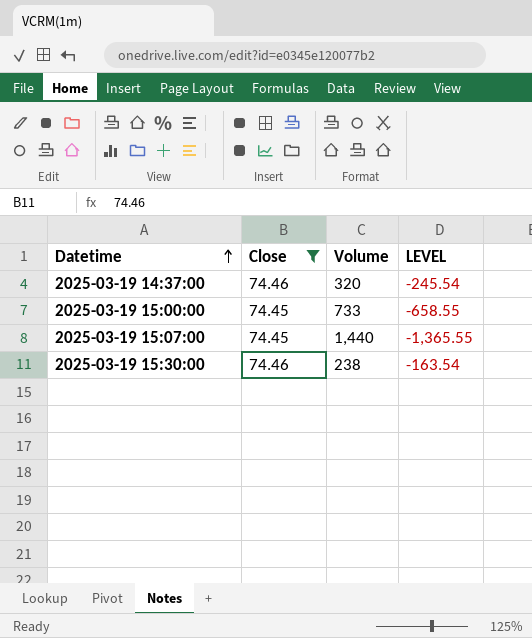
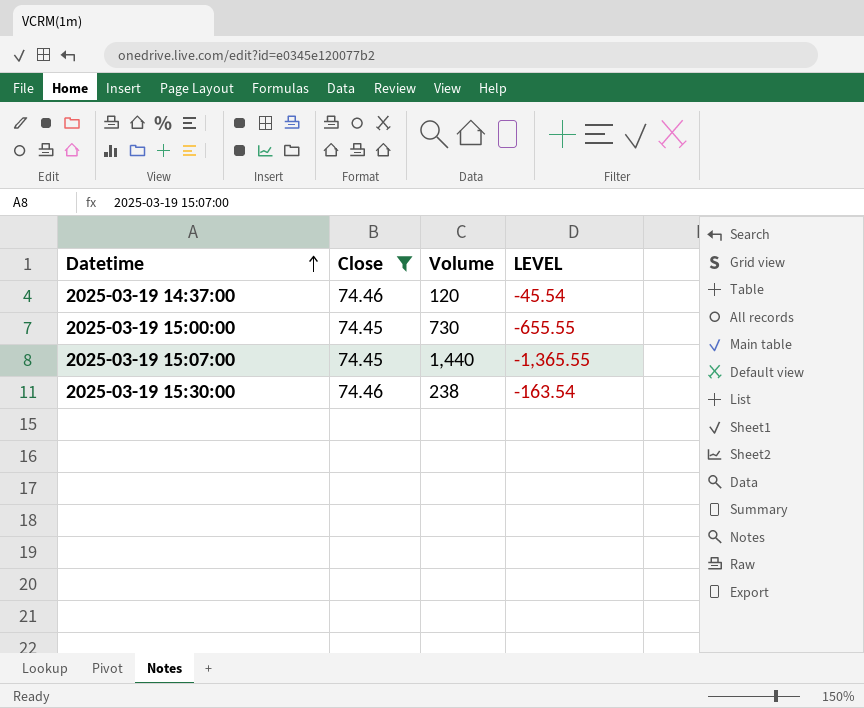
2025-03-19 14:37:00 | Volume: 320 -> 120
2025-03-19 14:37:00 | LEVEL: -245.54 -> -45.54
2025-03-19 15:00:00 | Volume: 733 -> 730
2025-03-19 15:00:00 | LEVEL: -658.55 -> -655.55

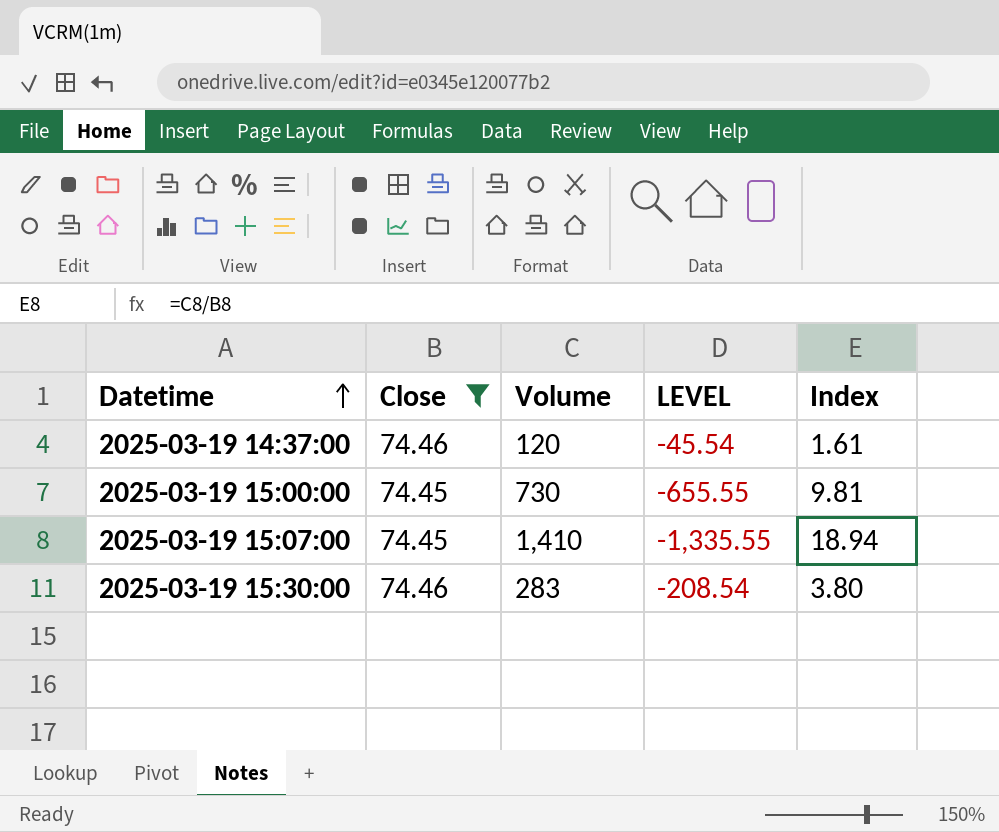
column Index | formula: none -> [Volume] / [Close]
2025-03-19 15:07:00 | Volume: 1,440 -> 1,410
2025-03-19 15:07:00 | LEVEL: -1,365.55 -> -1,335.55
2025-03-19 15:30:00 | Volume: 238 -> 283
2025-03-19 15:30:00 | LEVEL: -163.54 -> -208.54

